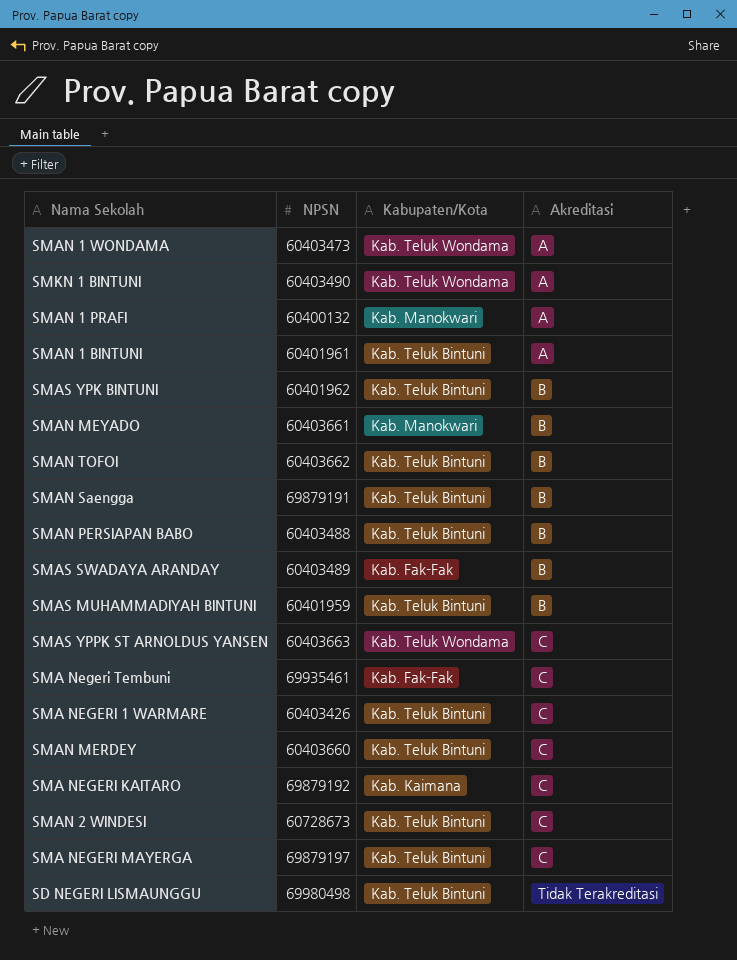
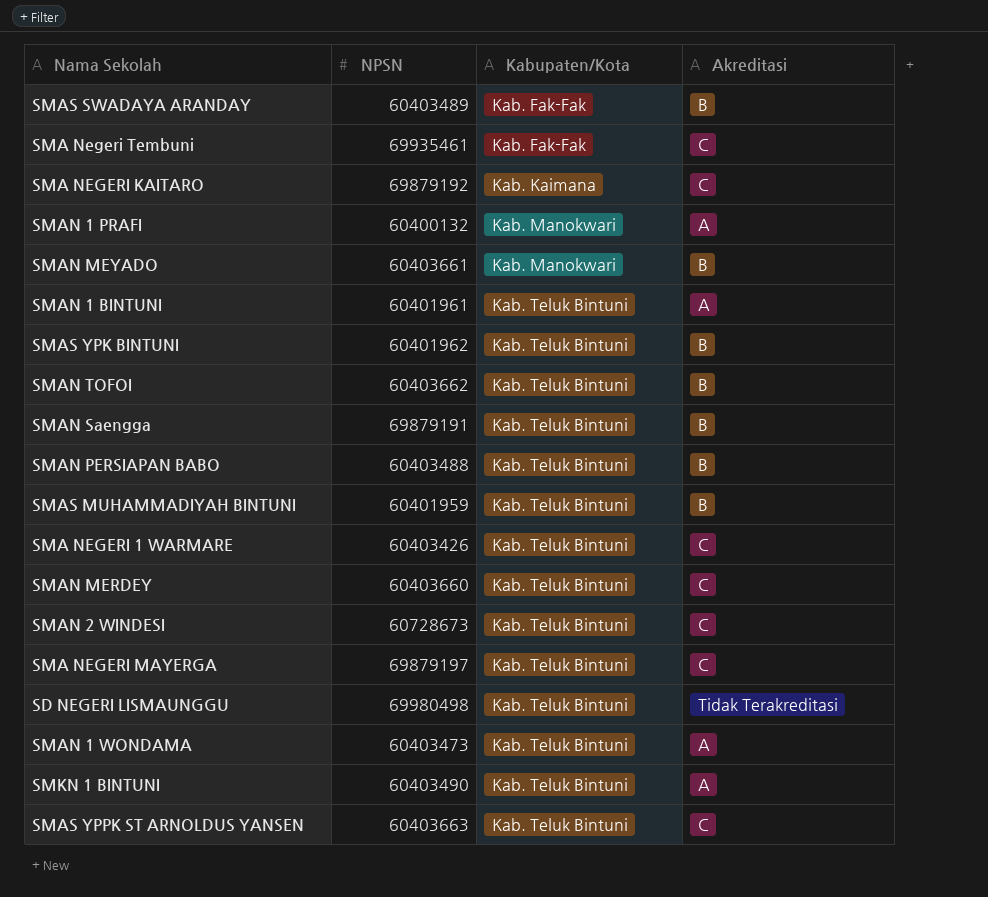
row order: Akreditasi ascending -> Kabupaten/Kota ascending
SMAN 1 WONDAMA | Kabupaten/Kota: Kab. Teluk Wondama -> Kab. Teluk Bintuni
SMKN 1 BINTUNI | Kabupaten/Kota: Kab. Teluk Wondama -> Kab. Teluk Bintuni
SMAS YPPK ST ARNOLDUS YANSEN | Kabupaten/Kota: Kab. Teluk Wondama -> Kab. Teluk Bintuni

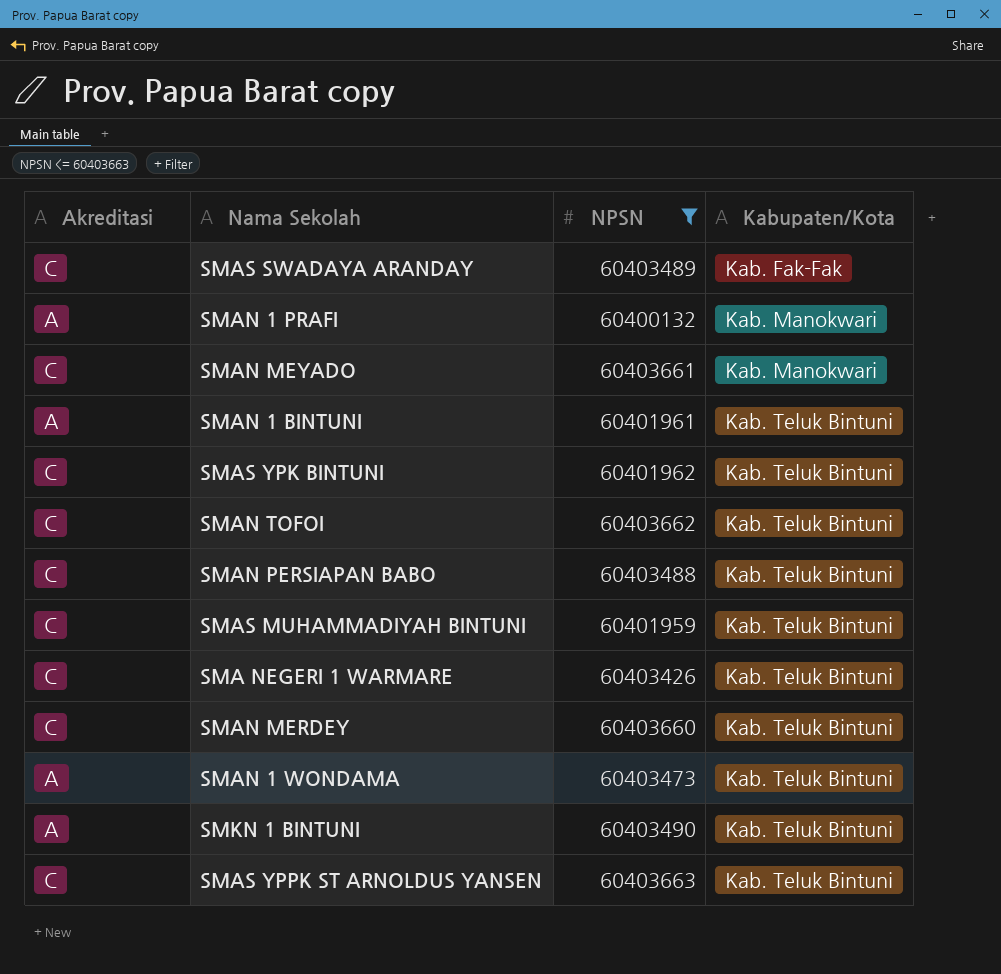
filter: none -> NPSN <= 60403663
column Akreditasi | position: 4 -> 1
SMAS SWADAYA ARANDAY | Akreditasi: B -> C
SMAN MEYADO | Akreditasi: B -> C
SMAS YPK BINTUNI | Akreditasi: B -> C
SMAN TOFOI | Akreditasi: B -> C
SMAN PERSIAPAN BABO | Akreditasi: B -> C
SMAS MUHAMMADIYAH BINTUNI | Akreditasi: B -> C

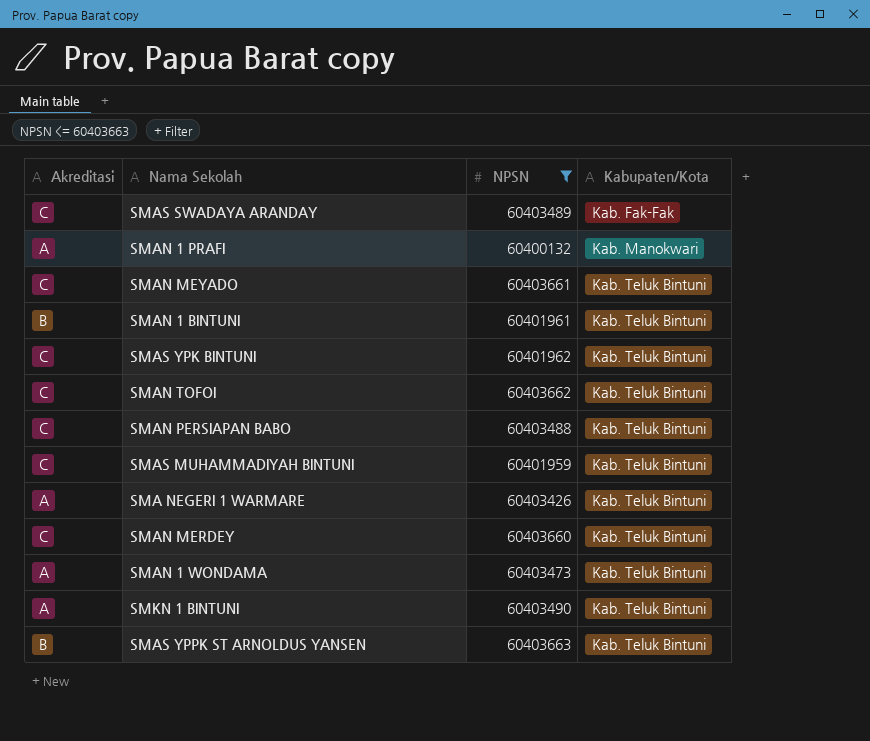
SMAN MEYADO | Kabupaten/Kota: Kab. Manokwari -> Kab. Teluk Bintuni
SMAN 1 BINTUNI | Akreditasi: A -> B
SMA NEGERI 1 WARMARE | Akreditasi: C -> A
SMAS YPPK ST ARNOLDUS YANSEN | Akreditasi: C -> B

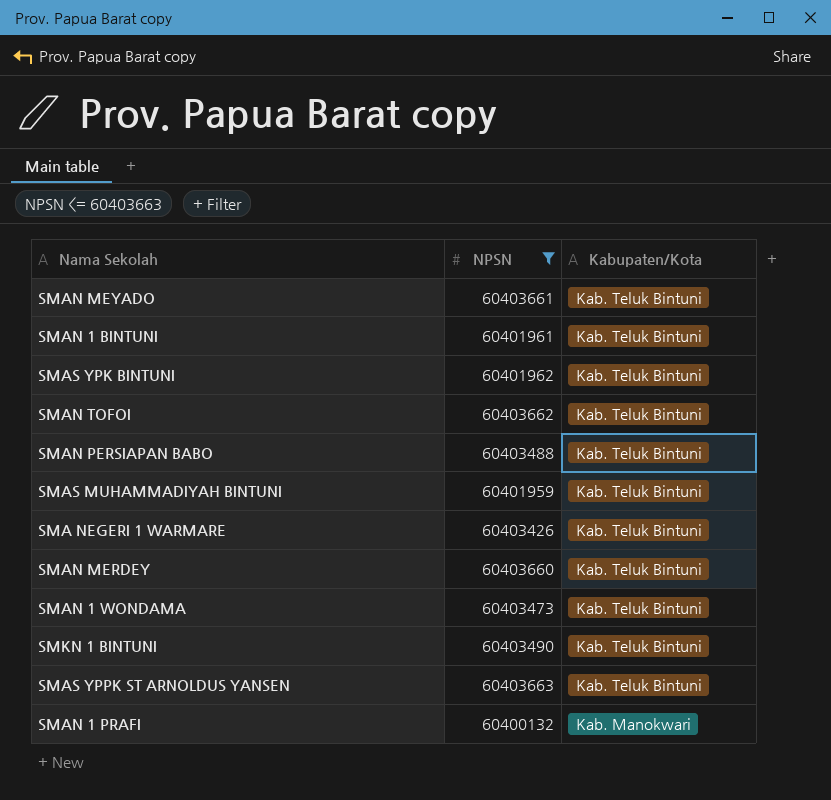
row order: Kabupaten/Kota ascending -> Kabupaten/Kota descending
column Akreditasi | position: 1 -> none
row SMAS SWADAYA ARANDAY: C | 60403489 | Kab. Fak-Fak -> none

